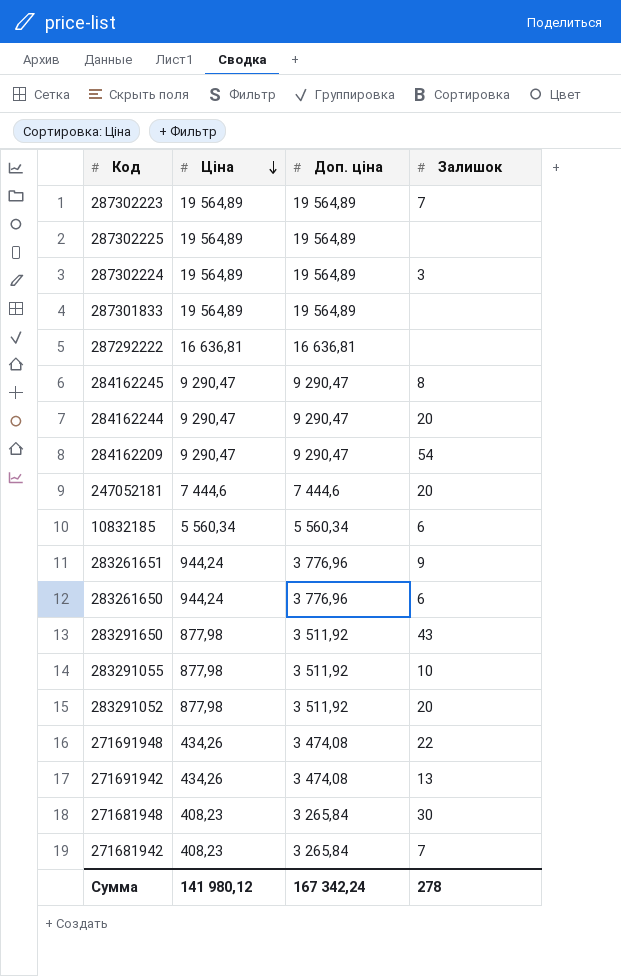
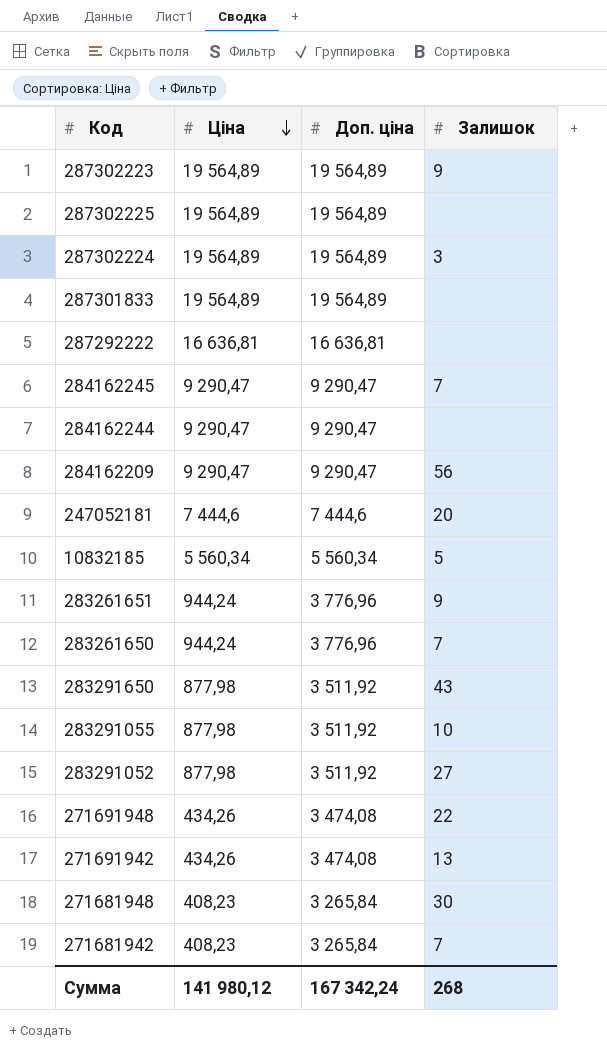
287302223 | Залишок: 7 -> 9
284162245 | Залишок: 8 -> 7
284162244 | Залишок: 20 -> none
284162209 | Залишок: 54 -> 56
10832185 | Залишок: 6 -> 5
283261650 | Залишок: 6 -> 7
283291052 | Залишок: 20 -> 27
Сумма | Залишок: 278 -> 268

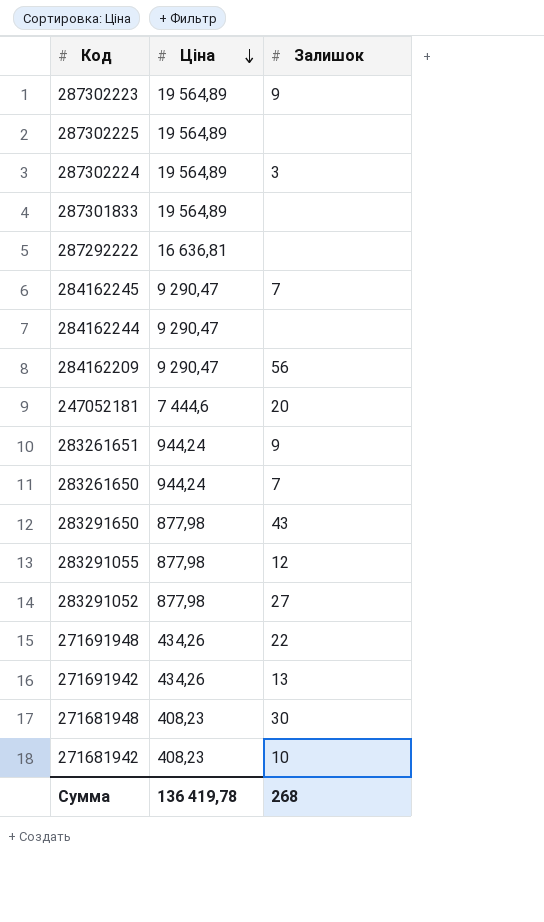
column Доп. ціна | position: 3 -> none
row 10832185: 5 560,34 | 5 560,34 | 5 -> none
283291055 | Залишок: 10 -> 12
271681942 | Залишок: 7 -> 10
Сумма | Ціна: 141 980,12 -> 136 419,78

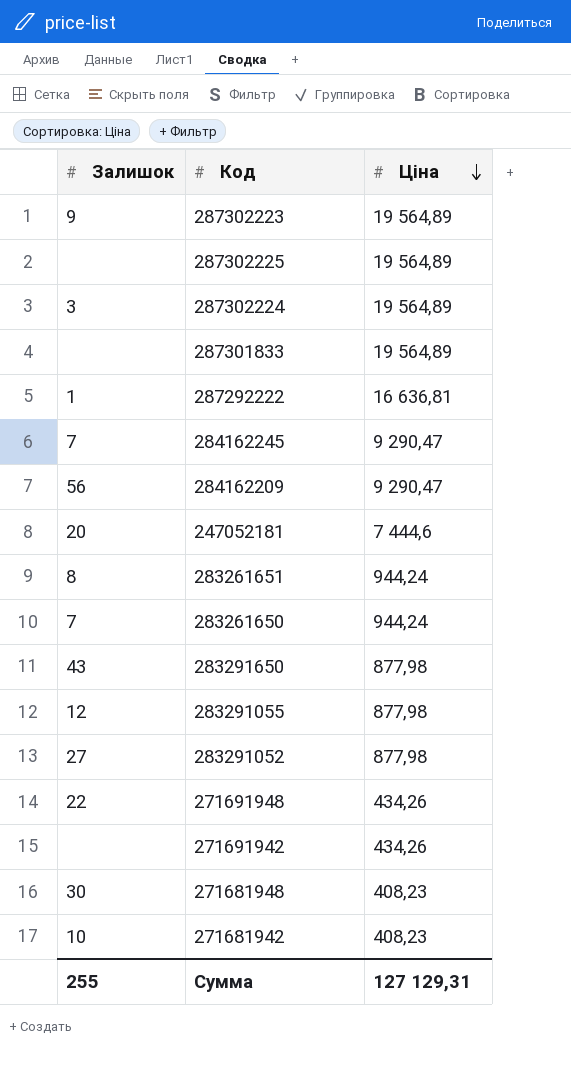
column Залишок | position: 3 -> 1
row 284162244: 9 290,47 | none -> none
287292222 | Залишок: none -> 1
283261651 | Залишок: 9 -> 8
271691942 | Залишок: 13 -> none
Сумма | Залишок: 268 -> 255
Сумма | Ціна: 136 419,78 -> 127 129,31

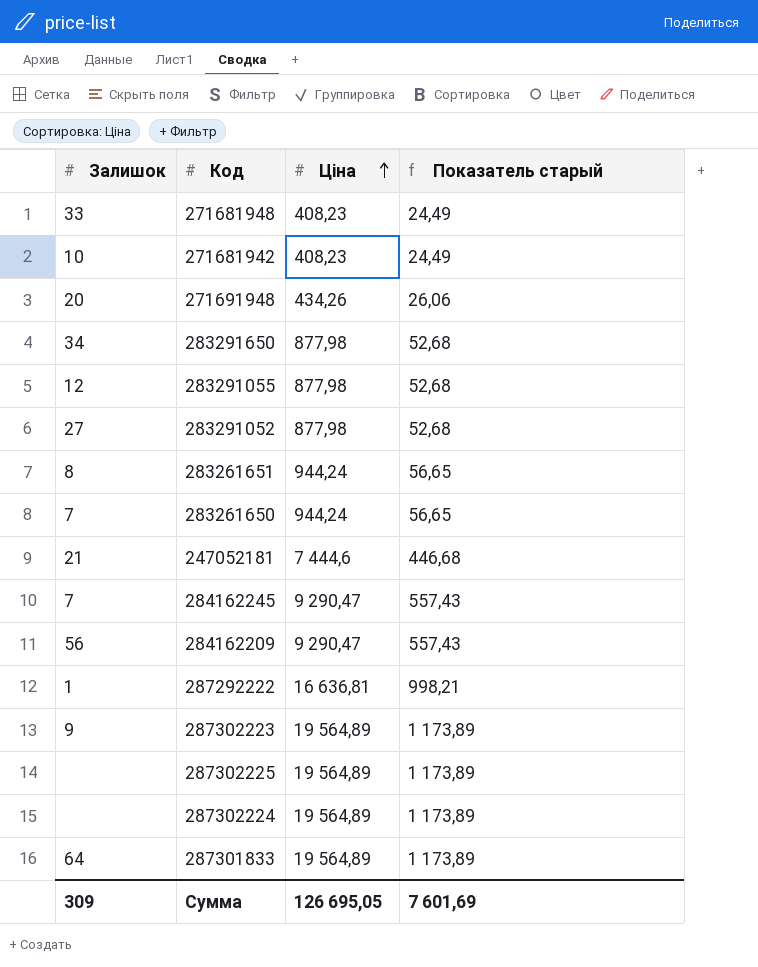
row order: Ціна descending -> Ціна ascending
column Показатель старый | formula: none -> [Ціна] * 0,06
row 271691942: none | 434,26 -> none
271681948 | Залишок: 30 -> 33
271691948 | Залишок: 22 -> 20
283291650 | Залишок: 43 -> 34
247052181 | Залишок: 20 -> 21
287302224 | Залишок: 3 -> none
287301833 | Залишок: none -> 64
Сумма | Залишок: 255 -> 309
Сумма | Ціна: 127 129,31 -> 126 695,05

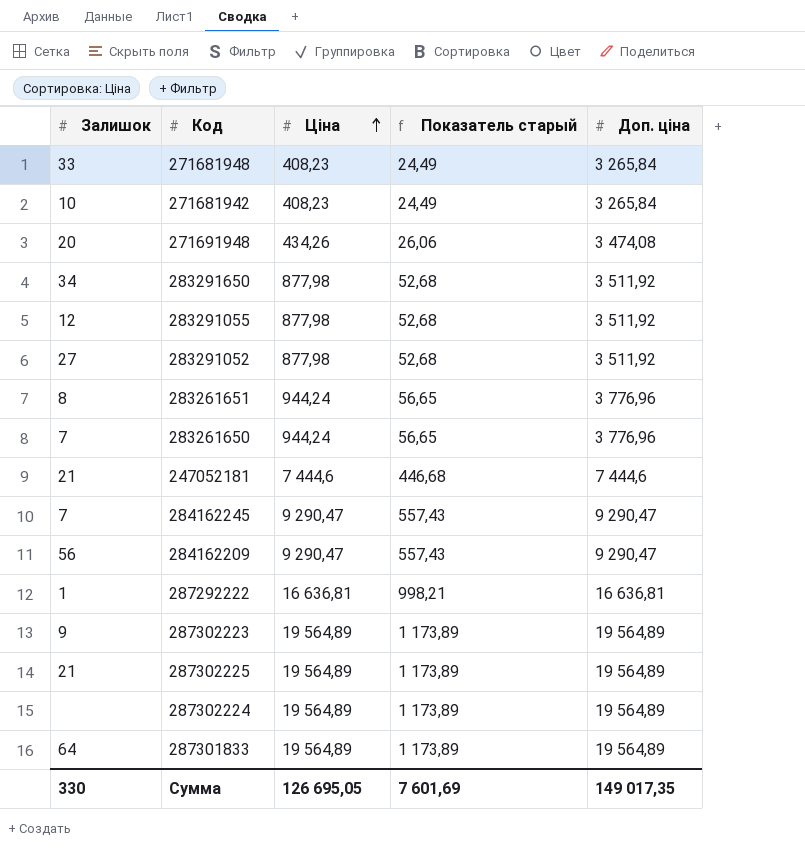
column Доп. ціна | position: none -> 5
287302225 | Залишок: none -> 21
Сумма | Залишок: 309 -> 330

